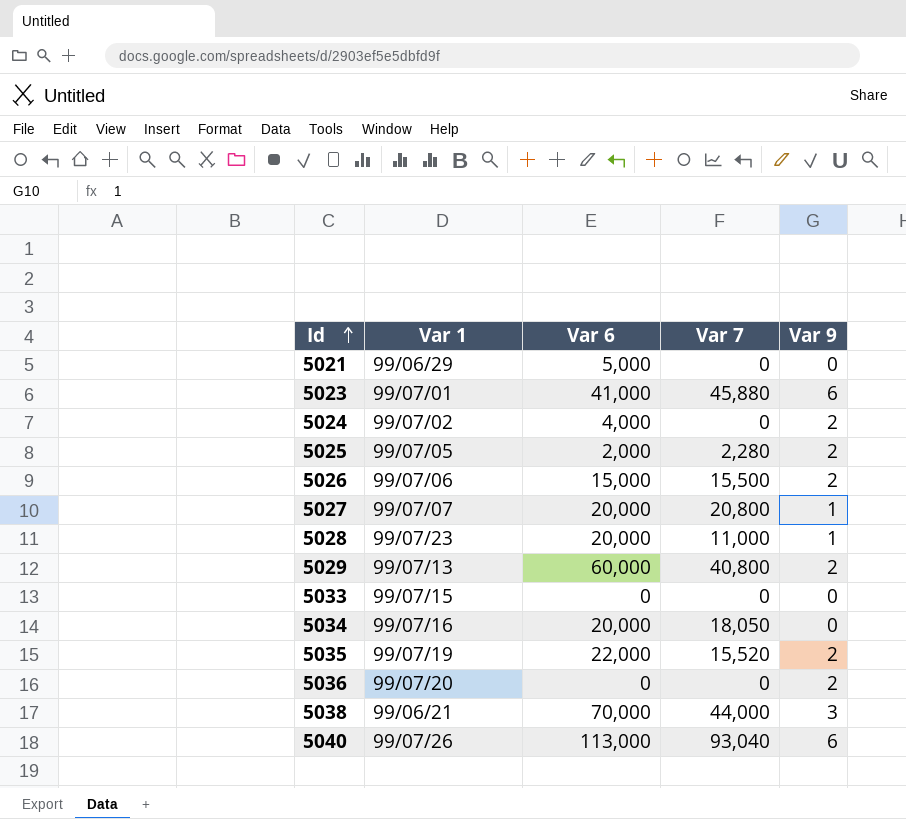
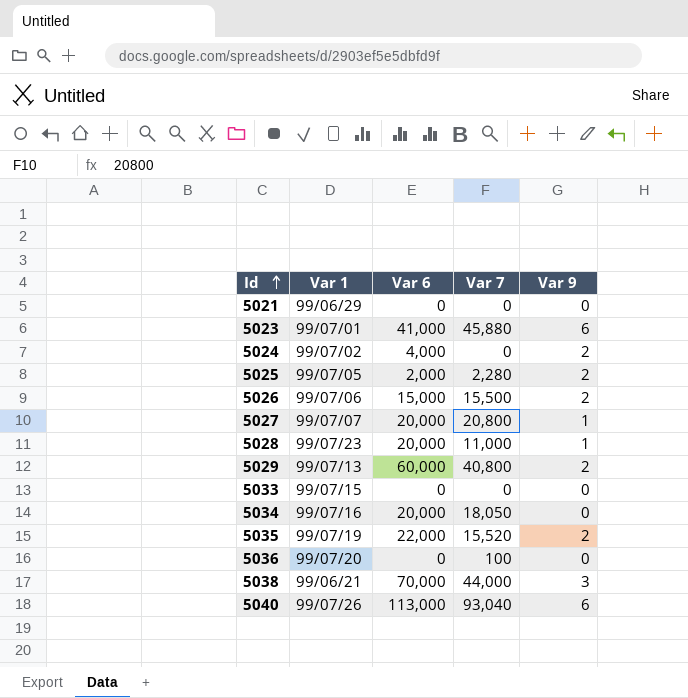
5021 | Var 6: 5,000 -> 0
5036 | Var 7: 0 -> 100
5036 | Var 9: 2 -> 0

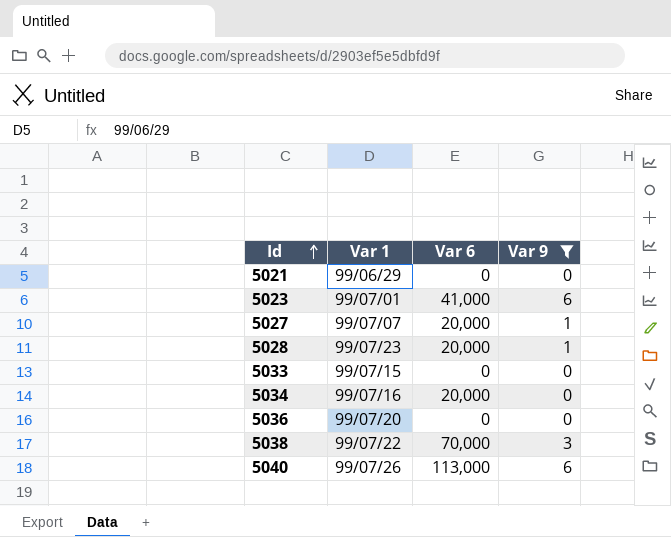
filter: none -> Var 9 != 2
column Var 7 | position: 4 -> none
5038 | Var 1: 99/06/21 -> 99/07/22

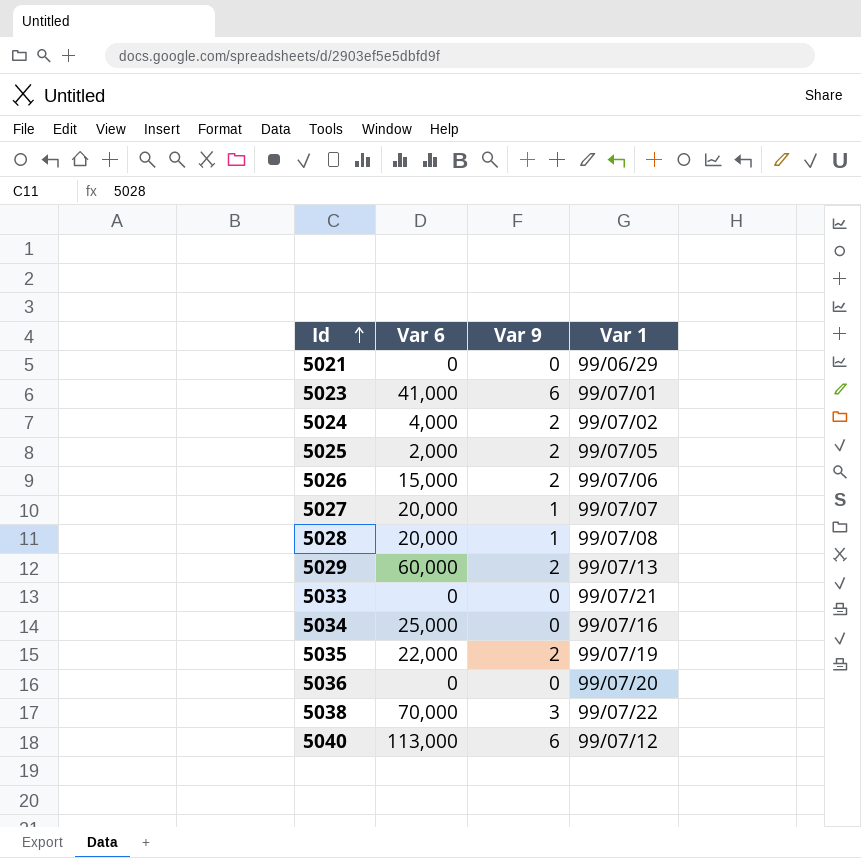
filter: Var 9 != 2 -> none
column Var 1 | position: 2 -> 4
5028 | Var 1: 99/07/23 -> 99/07/08
5033 | Var 1: 99/07/15 -> 99/07/21
5034 | Var 6: 20,000 -> 25,000
5040 | Var 1: 99/07/26 -> 99/07/12

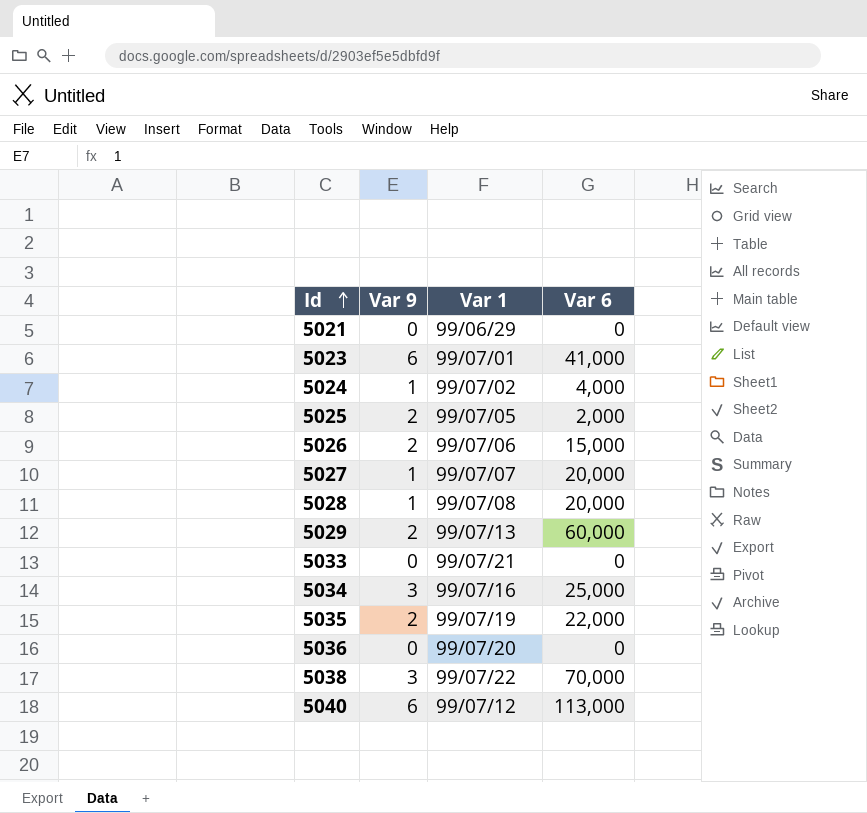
column Var 6 | position: 2 -> 4
5024 | Var 9: 2 -> 1
5034 | Var 9: 0 -> 3

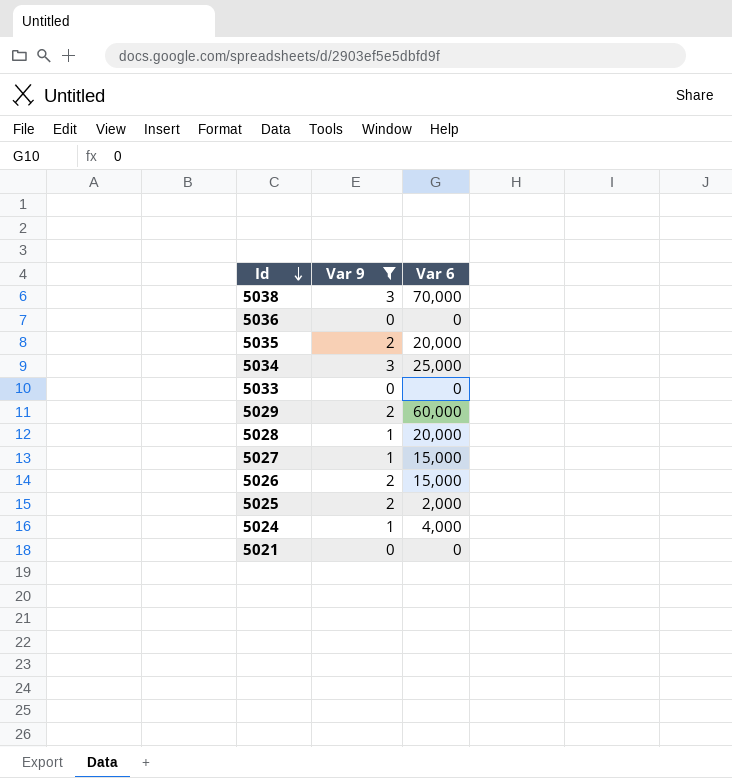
filter: none -> Var 9 != 6
row order: Id ascending -> Id descending
column Var 1 | position: 3 -> none
5035 | Var 6: 22,000 -> 20,000
5027 | Var 6: 20,000 -> 15,000

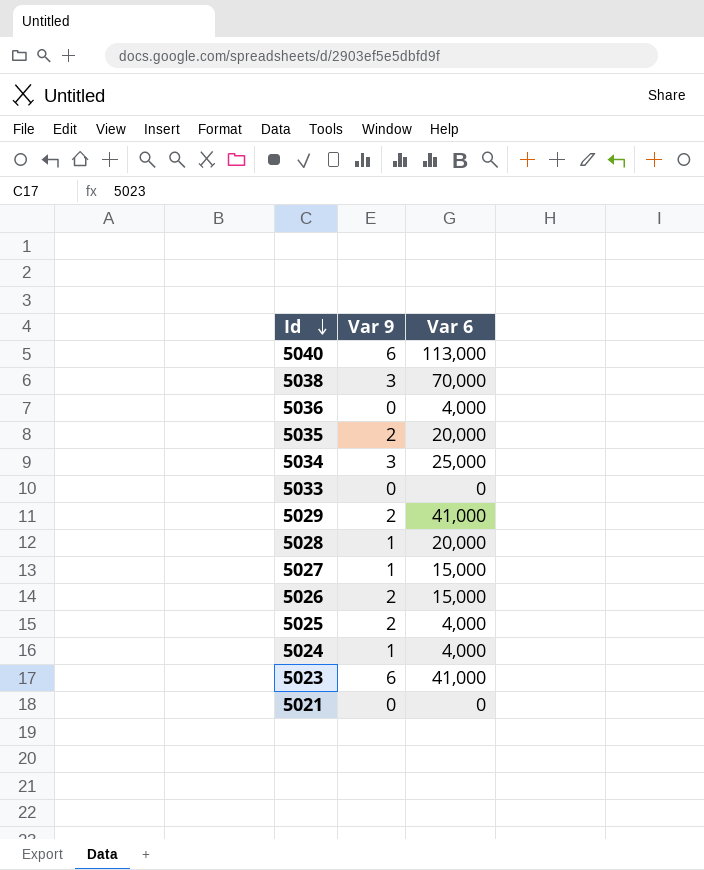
filter: Var 9 != 6 -> none
5036 | Var 6: 0 -> 4,000
5029 | Var 6: 60,000 -> 41,000
5025 | Var 6: 2,000 -> 4,000

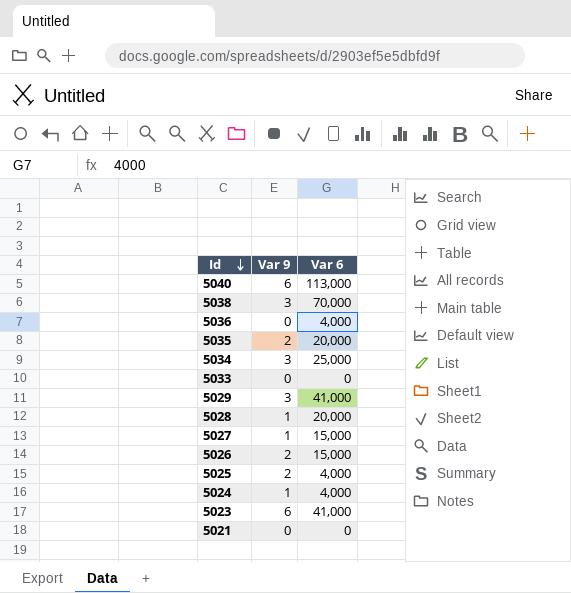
5029 | Var 9: 2 -> 3

